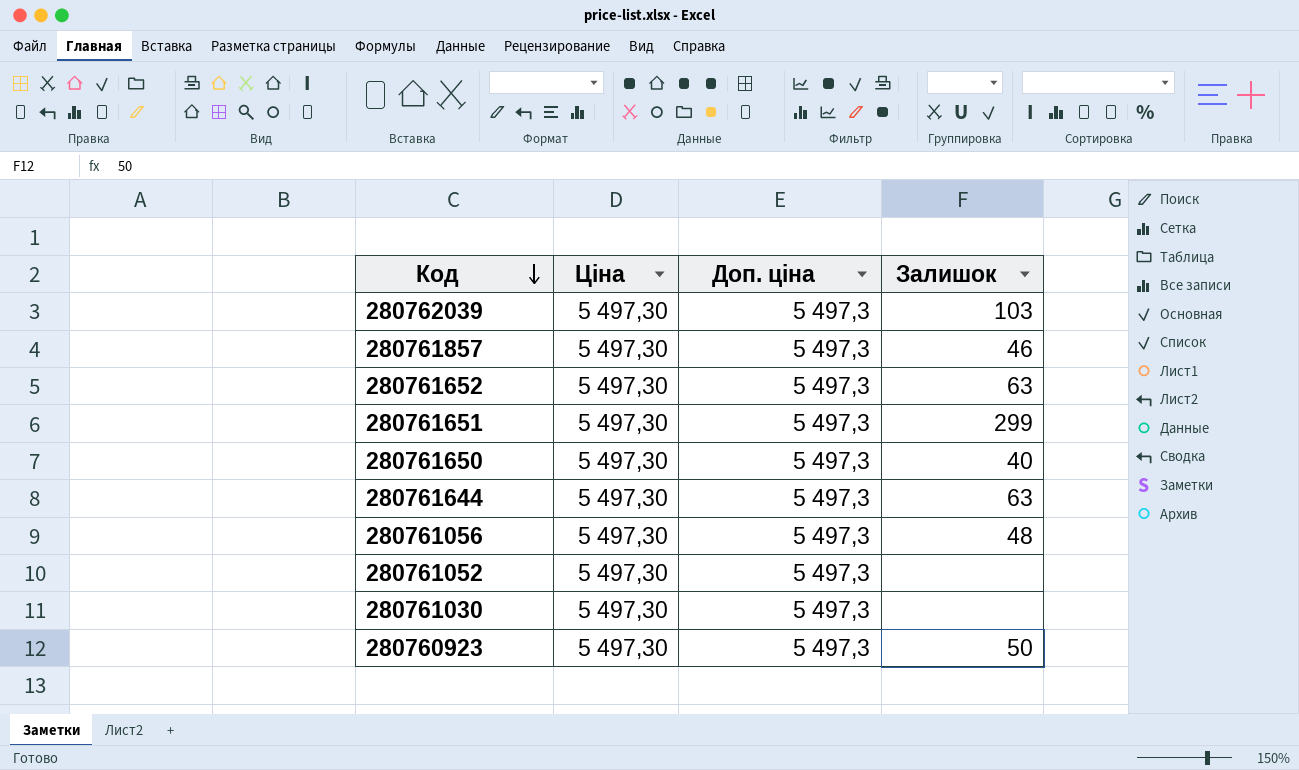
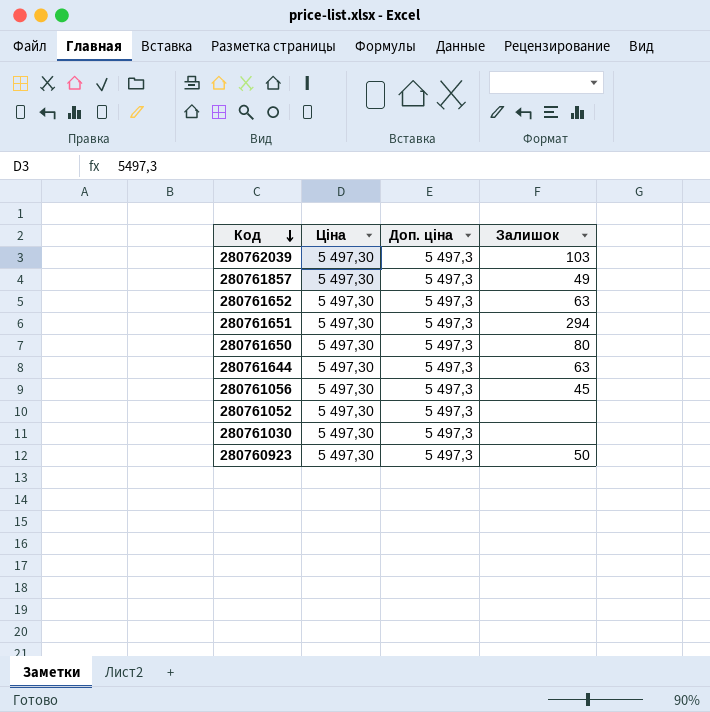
280761857 | Залишок: 46 -> 49
280761651 | Залишок: 299 -> 294
280761650 | Залишок: 40 -> 80
280761056 | Залишок: 48 -> 45

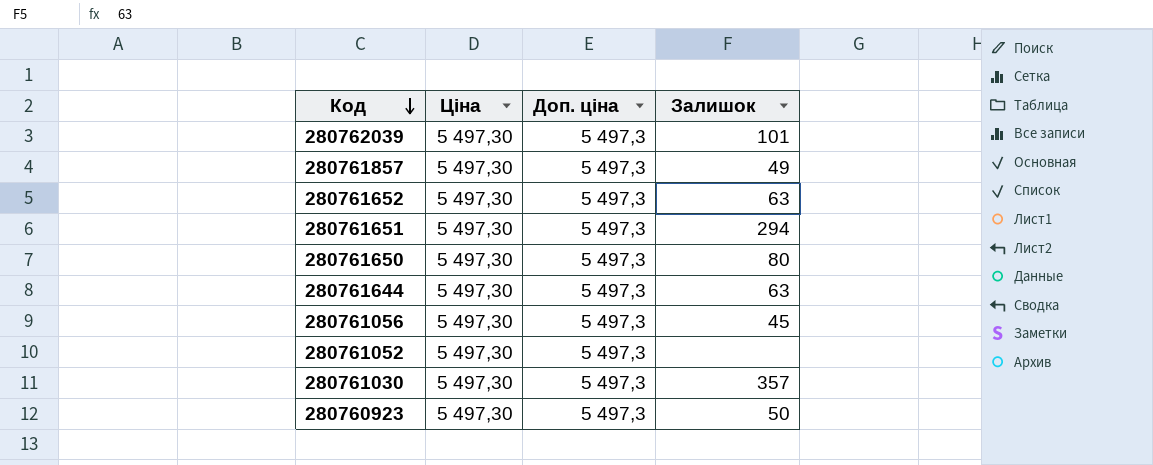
280762039 | Залишок: 103 -> 101
280761030 | Залишок: none -> 357

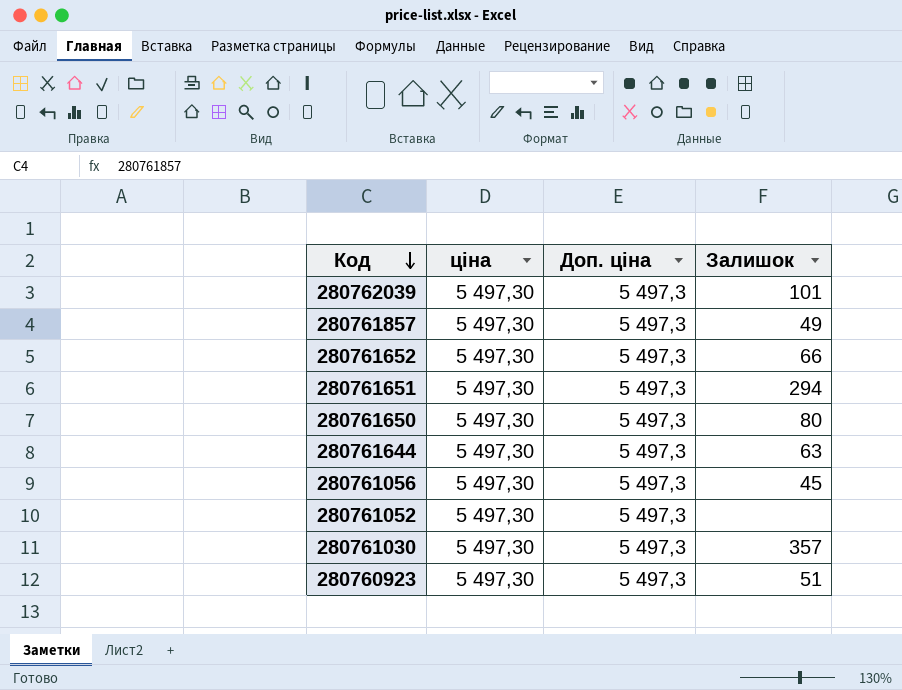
column name: Ціна -> ціна
280761652 | Залишок: 63 -> 66
280760923 | Залишок: 50 -> 51

